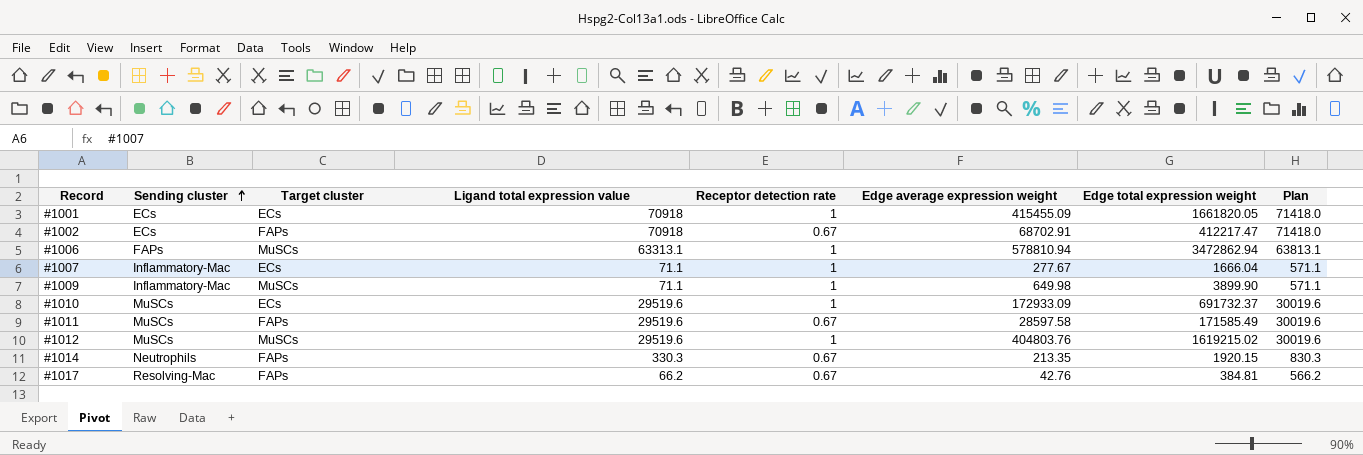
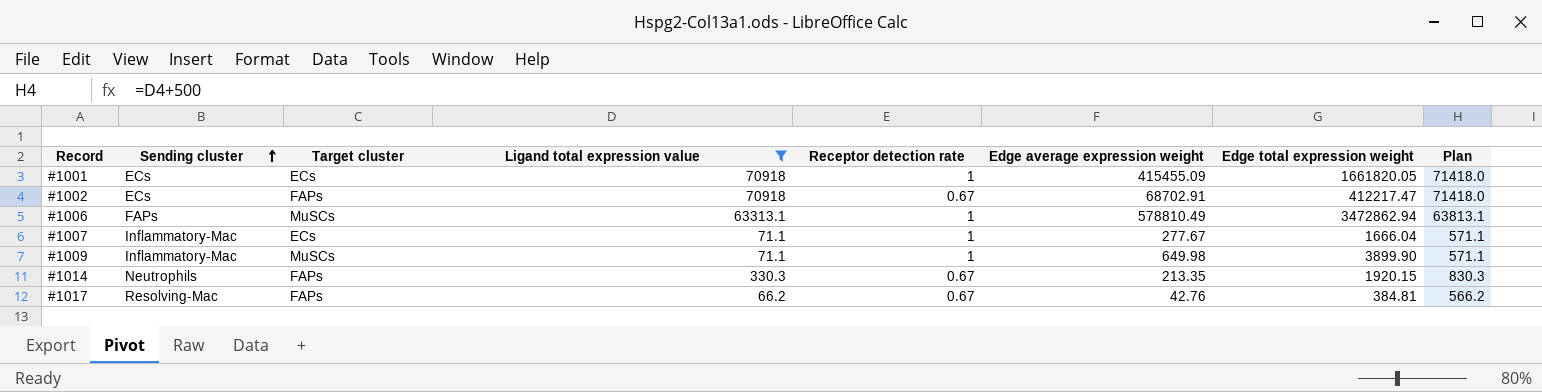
filter: none -> Ligand total expression value != 29519.6
#1006 | Edge average expression weight: 578810.94 -> 578810.49

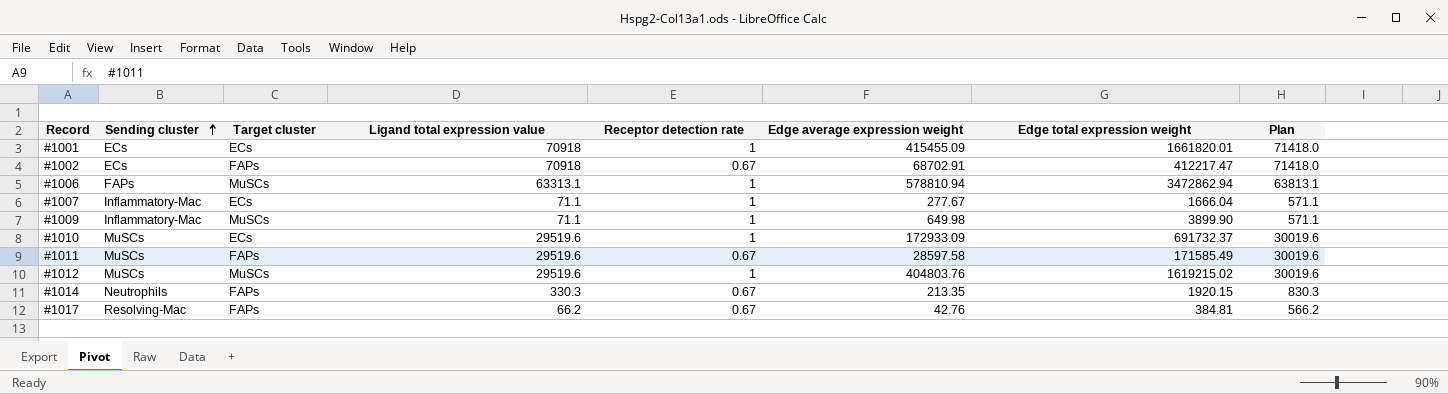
filter: Ligand total expression value != 29519.6 -> none
#1001 | Edge total expression weight: 1661820.05 -> 1661820.01
#1006 | Edge average expression weight: 578810.49 -> 578810.94

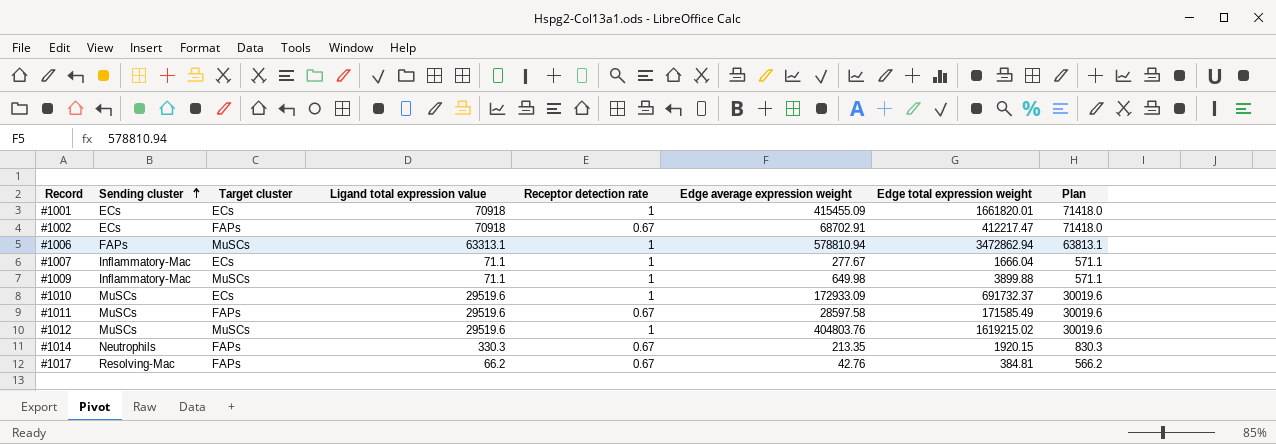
#1009 | Edge total expression weight: 3899.90 -> 3899.88

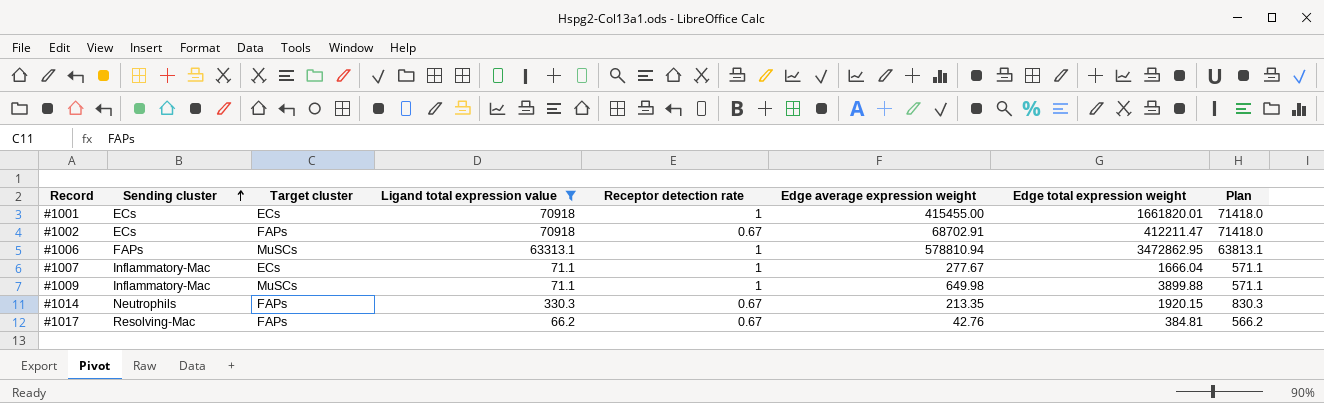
filter: none -> Ligand total expression value != 29519.6
#1001 | Edge average expression weight: 415455.09 -> 415455.00
#1002 | Edge total expression weight: 412217.47 -> 412211.47
#1006 | Edge total expression weight: 3472862.94 -> 3472862.95

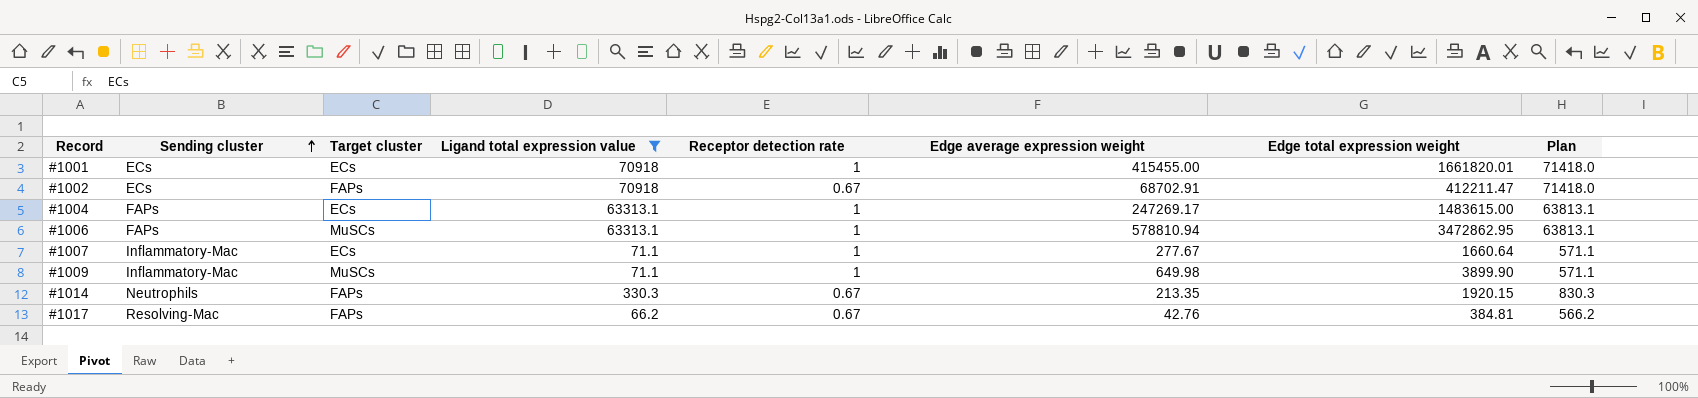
row #1004: none -> FAPs | ECs | 63313.1 | 1 | 247269.17 | 1483615.00 | 63813.1
#1007 | Edge total expression weight: 1666.04 -> 1660.64
#1009 | Edge total expression weight: 3899.88 -> 3899.90

